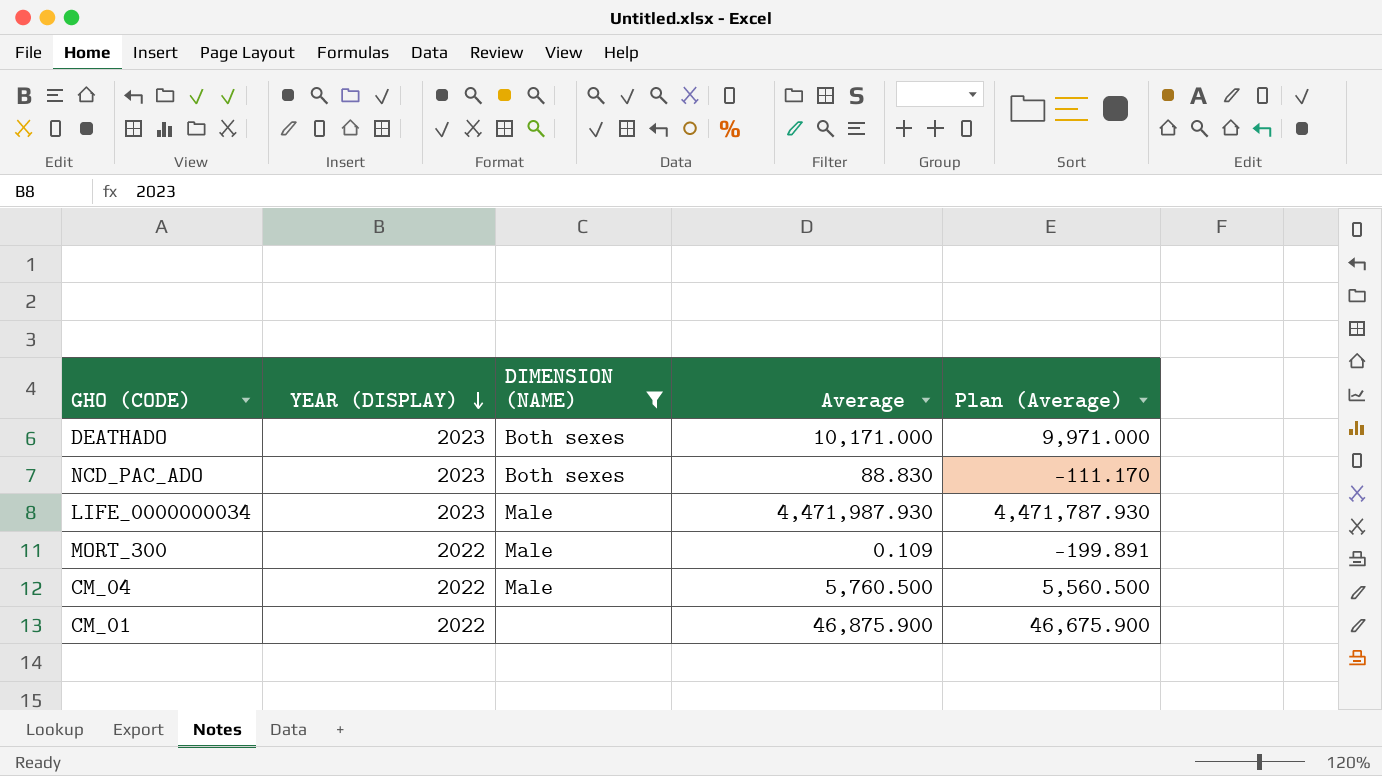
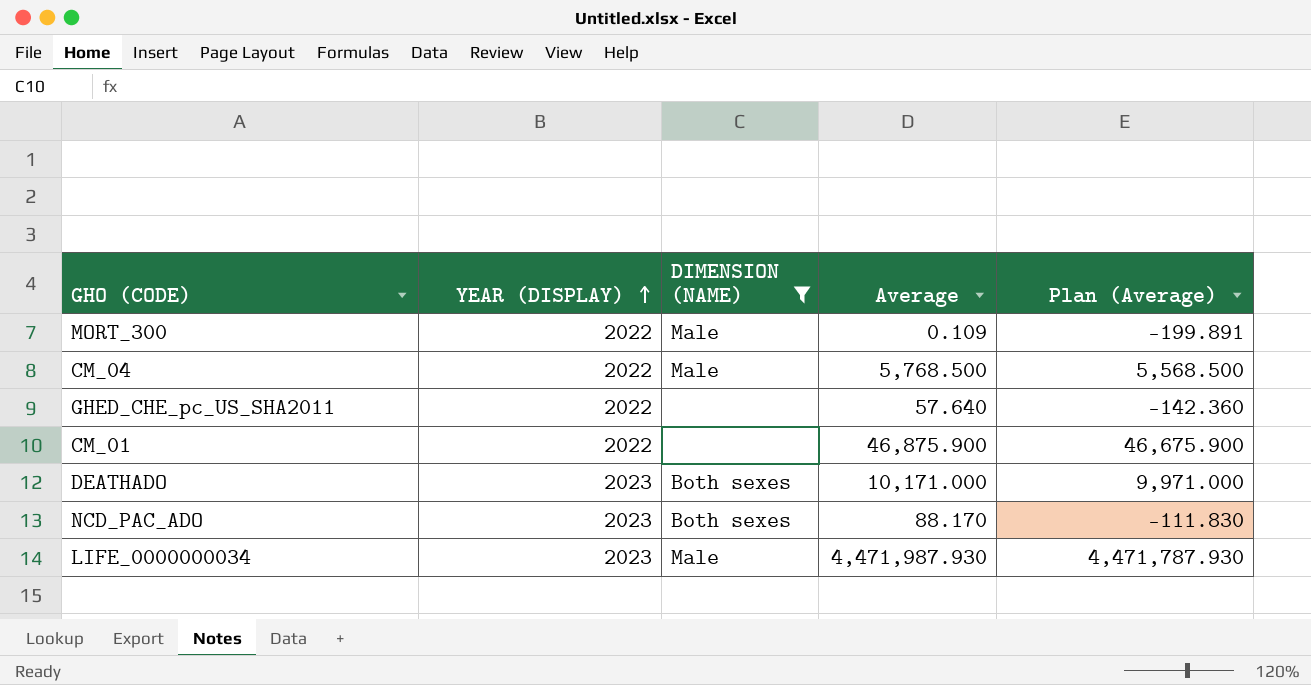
row order: YEAR (DISPLAY) descending -> YEAR (DISPLAY) ascending
CM_04 | Average: 5,760.500 -> 5,768.500
CM_04 | Plan (Average): 5,560.500 -> 5,568.500
row GHED_CHE_pc_US_SHA2011: none -> 2022 | none | 57.640 | -142.360
NCD_PAC_ADO | Average: 88.830 -> 88.170
NCD_PAC_ADO | Plan (Average): -111.170 -> -111.830

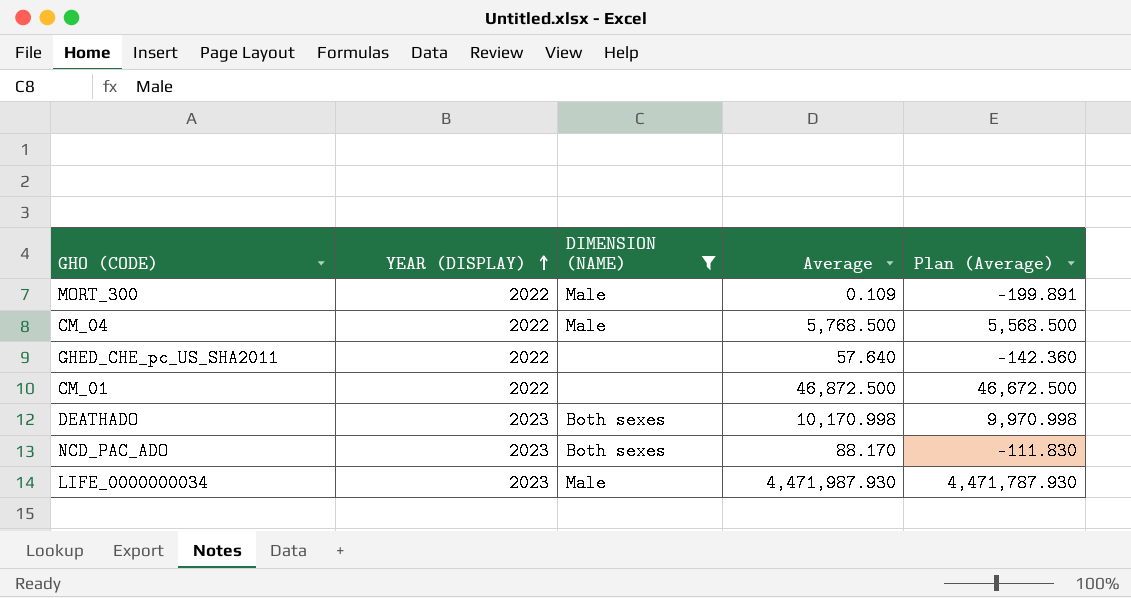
CM_01 | Average: 46,875.900 -> 46,872.500
CM_01 | Plan (Average): 46,675.900 -> 46,672.500
DEATHADO | Average: 10,171.000 -> 10,170.998
DEATHADO | Plan (Average): 9,971.000 -> 9,970.998

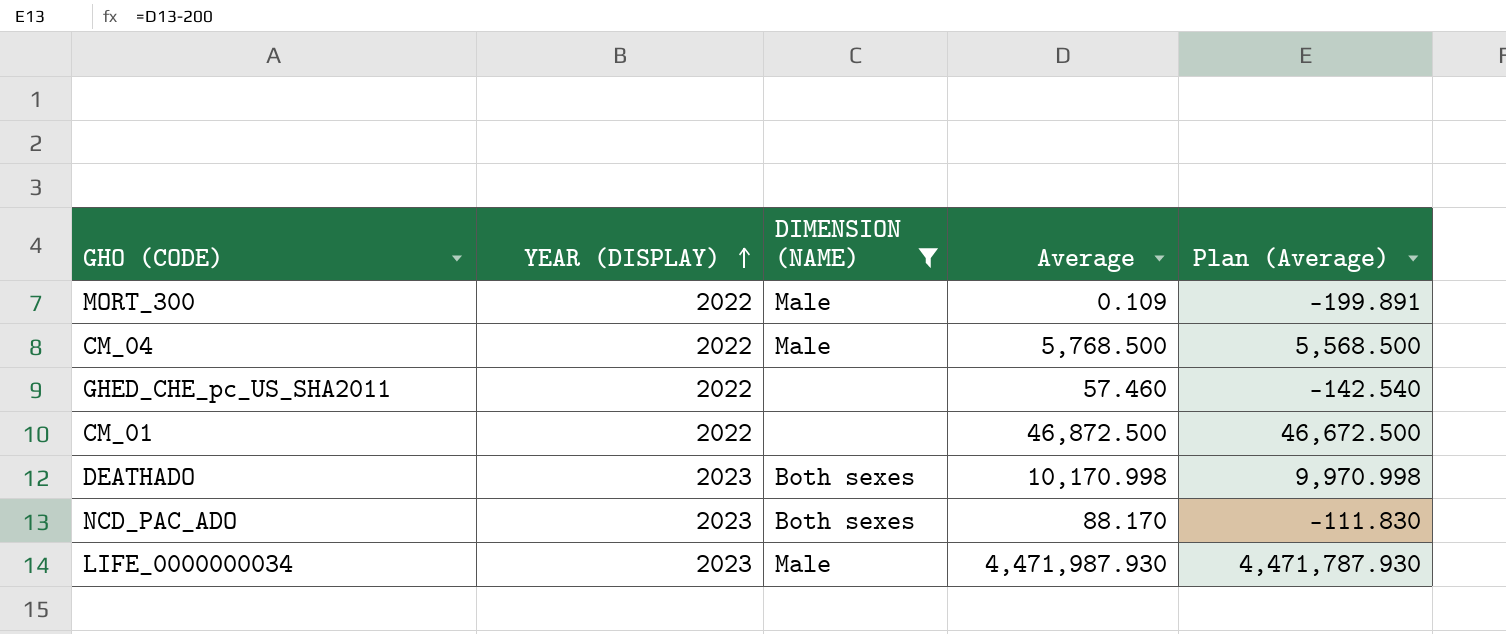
GHED_CHE_pc_US_SHA2011 | Average: 57.640 -> 57.460
GHED_CHE_pc_US_SHA2011 | Plan (Average): -142.360 -> -142.540

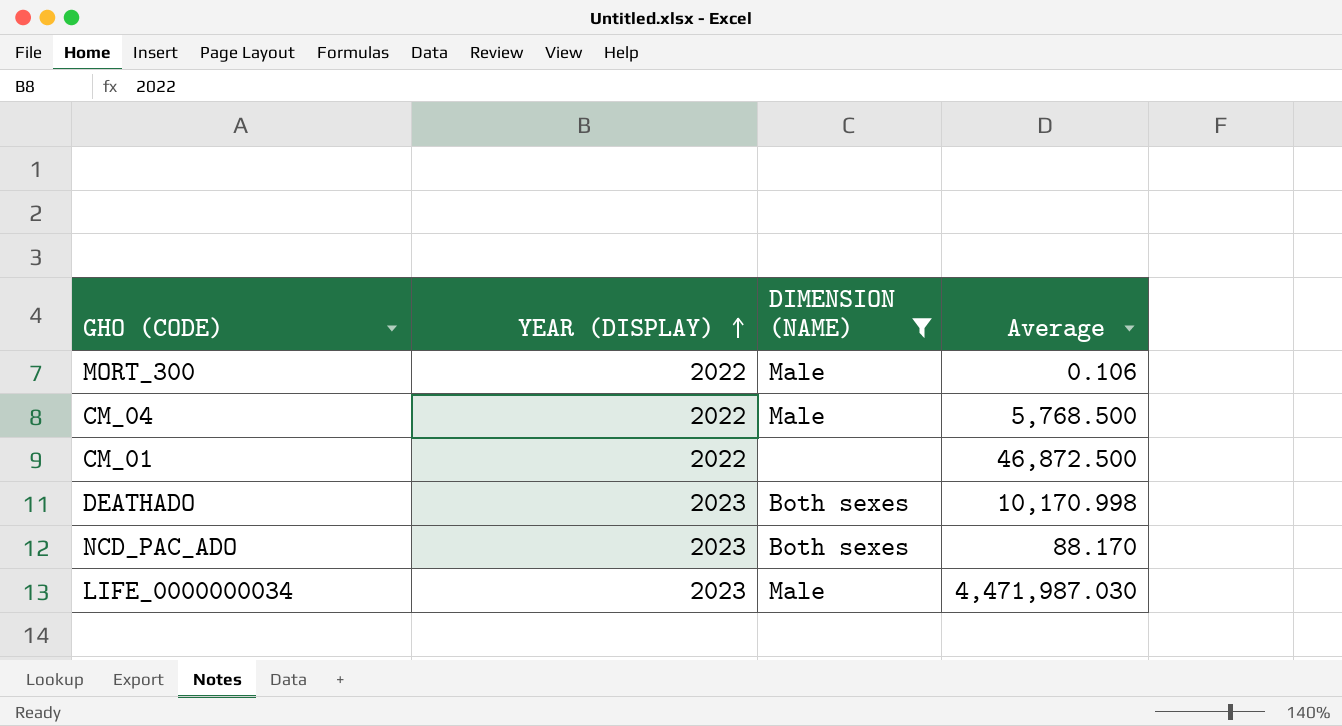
column Plan (Average) | formula: [Average] - 200 -> none
row GHED_CHE_pc_US_SHA2011: 2022 | none | 57.460 | -142.540 -> none
MORT_300 | Average: 0.109 -> 0.106
LIFE_0000000034 | Average: 4,471,987.930 -> 4,471,987.030

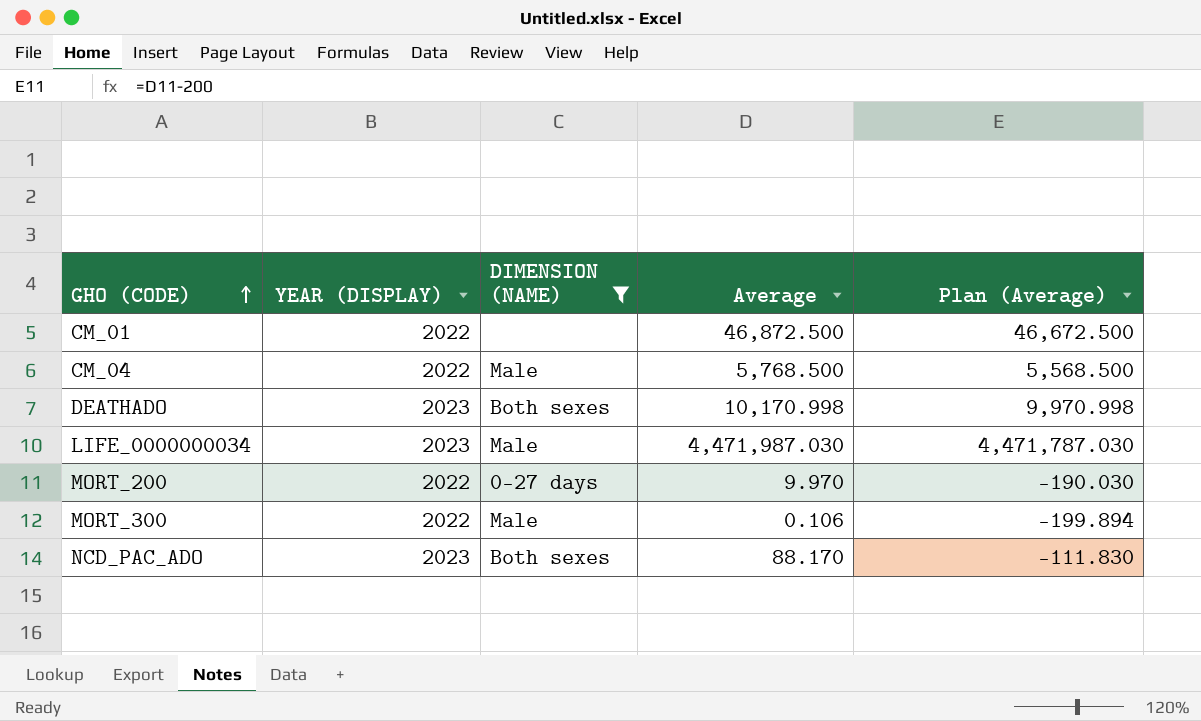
row order: YEAR (DISPLAY) ascending -> GHO (CODE) ascending
column Plan (Average) | formula: none -> [Average] - 200
row MORT_200: none -> 2022 | 0-27 days | 9.970 | -190.030

